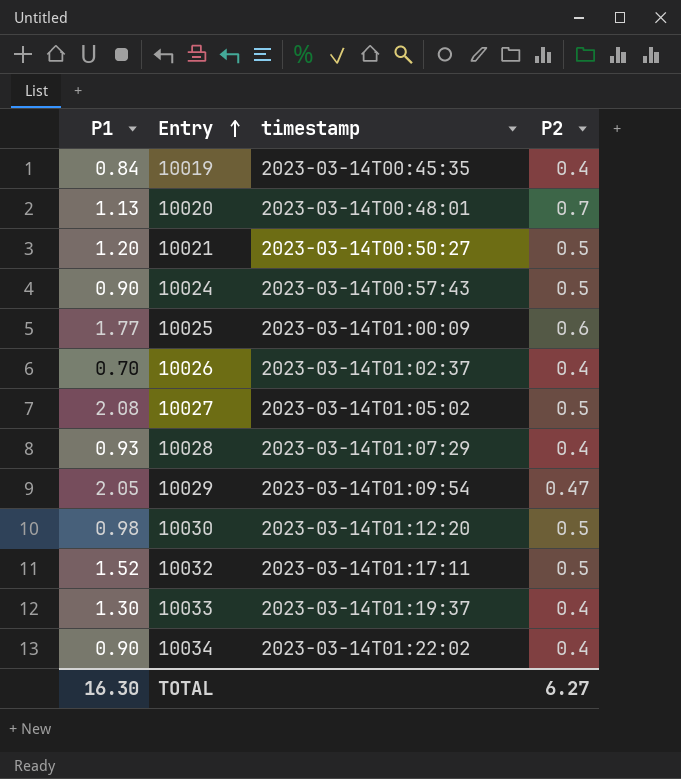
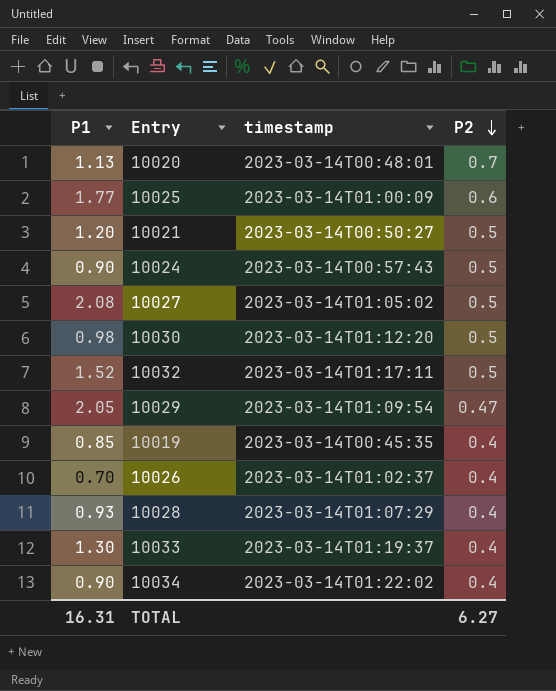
row order: Entry ascending -> P2 descending
10019 | P1: 0.84 -> 0.85
TOTAL | P1: 16.30 -> 16.31

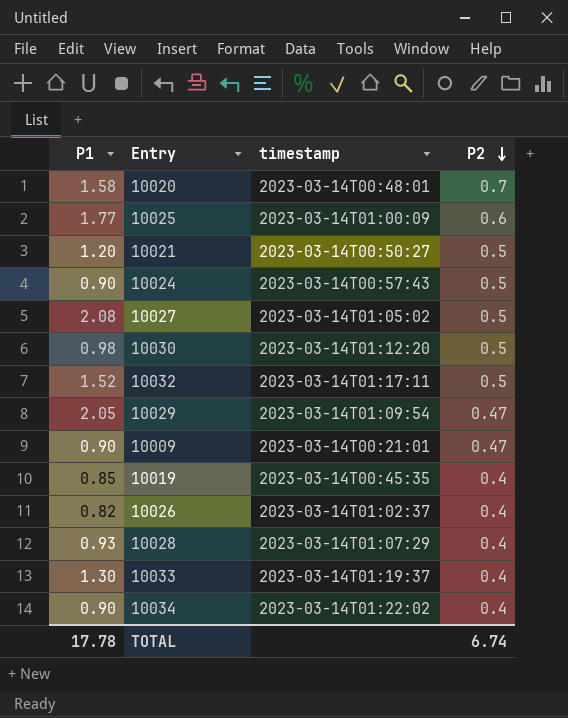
10020 | P1: 1.13 -> 1.58
row 10009: none -> 0.90 | 2023-03-14T00:21:01 | 0.47
10026 | P1: 0.70 -> 0.82
TOTAL | P1: 16.31 -> 17.78
TOTAL | P2: 6.27 -> 6.74

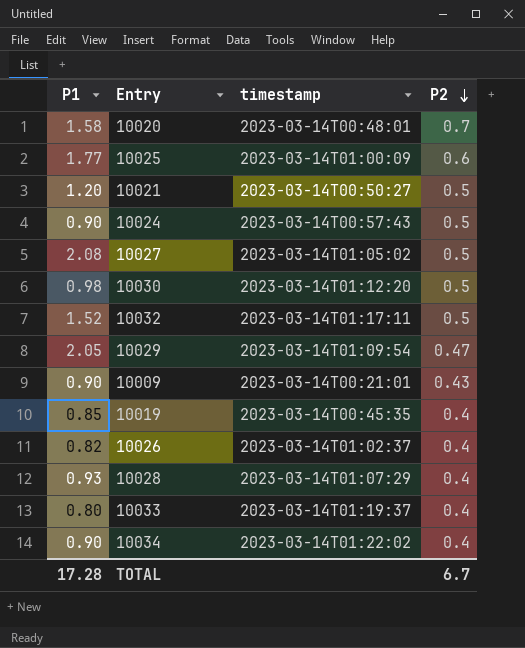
10009 | P2: 0.47 -> 0.43
10033 | P1: 1.30 -> 0.80
TOTAL | P1: 17.78 -> 17.28
TOTAL | P2: 6.74 -> 6.7

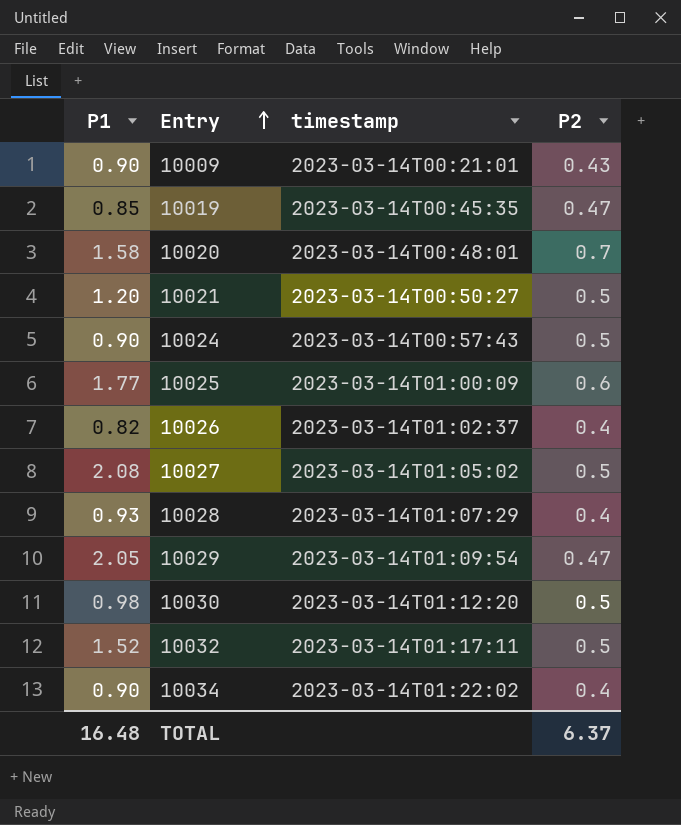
row order: P2 descending -> Entry ascending
row 10033: 0.80 | 2023-03-14T01:19:37 | 0.4 -> none
10019 | P2: 0.4 -> 0.47
TOTAL | P1: 17.28 -> 16.48
TOTAL | P2: 6.7 -> 6.37

